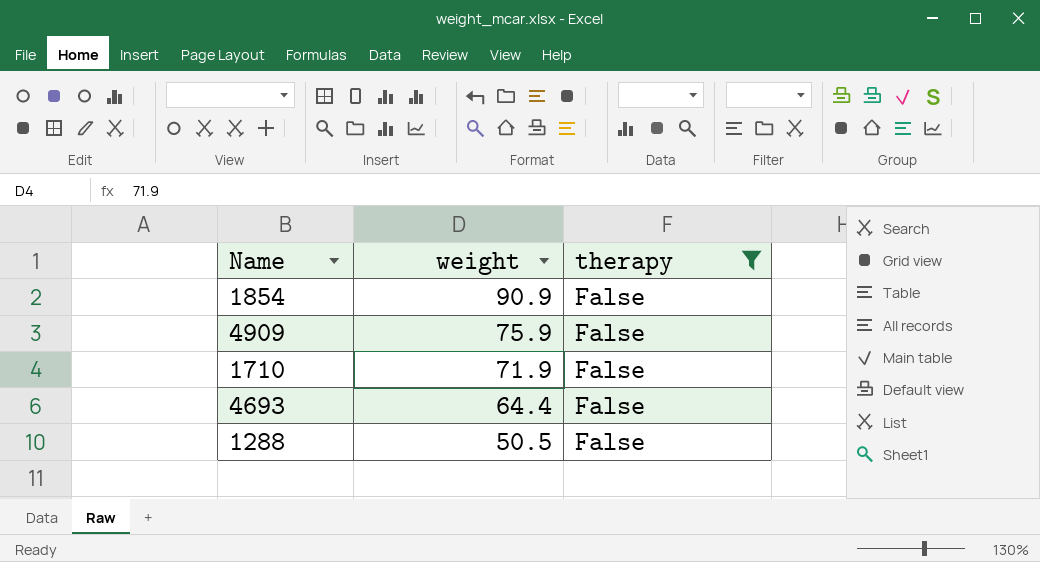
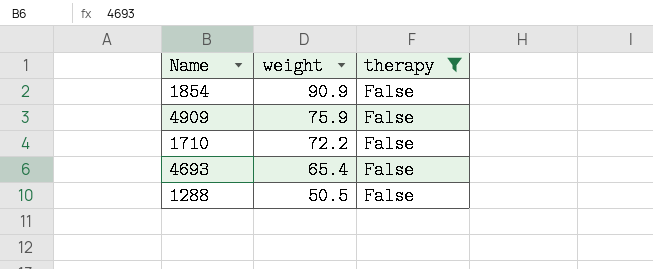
1710 | weight: 71.9 -> 72.2
4693 | weight: 64.4 -> 65.4

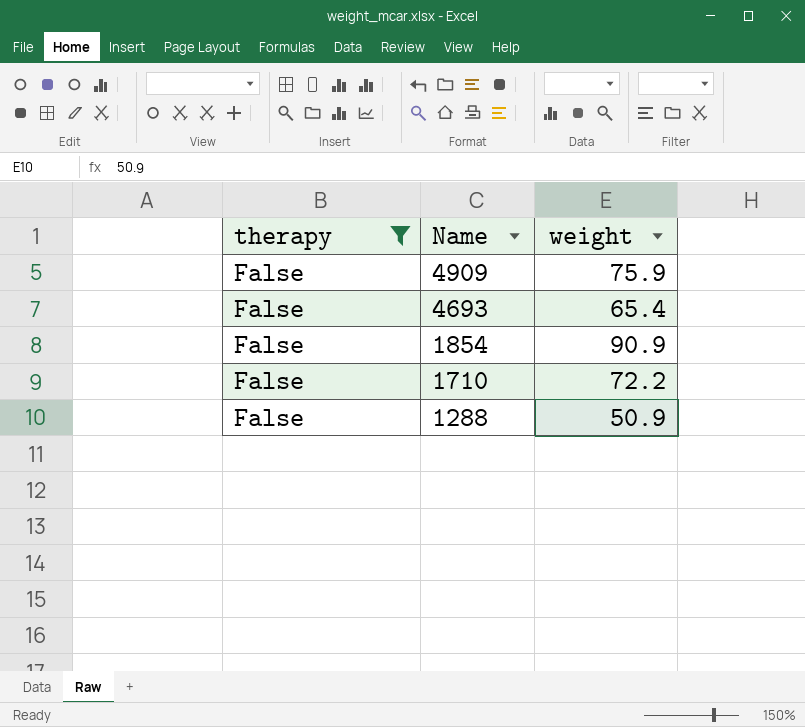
row order: weight descending -> Name descending
column therapy | position: 3 -> 1
1288 | weight: 50.5 -> 50.9

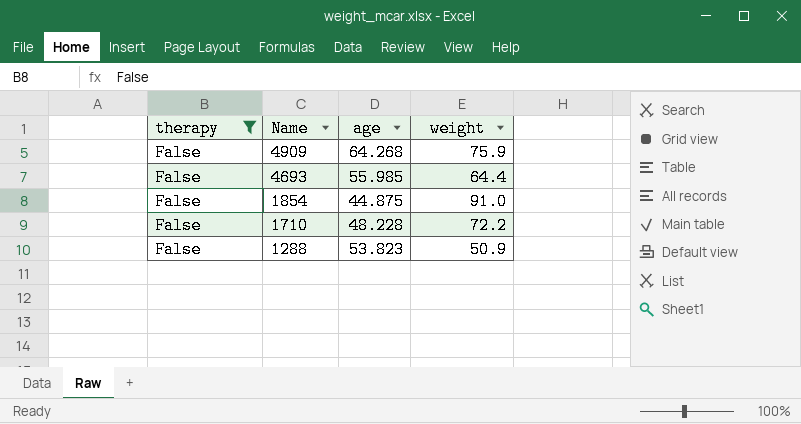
column age | position: none -> 3
4693 | weight: 65.4 -> 64.4
1854 | weight: 90.9 -> 91.0

